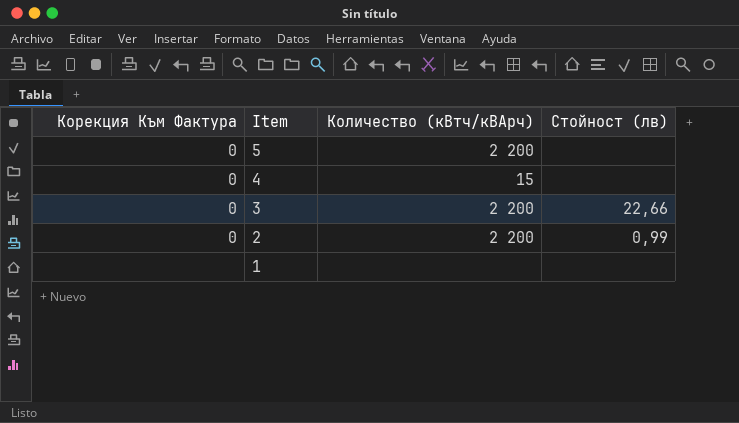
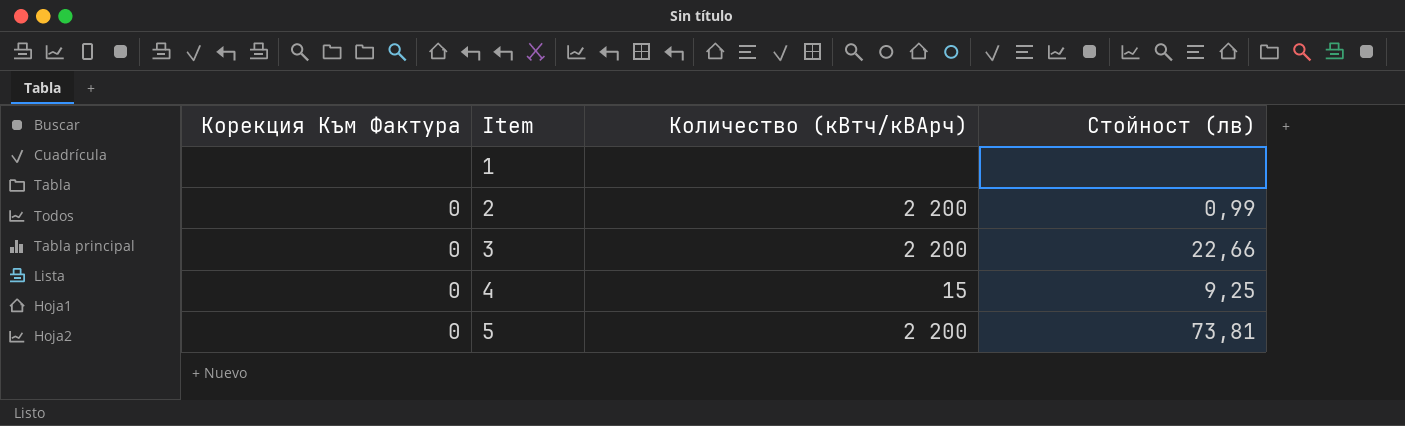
row order: Item descending -> Item ascending
4 | Стойност (лв): none -> 9,25
5 | Стойност (лв): none -> 73,81

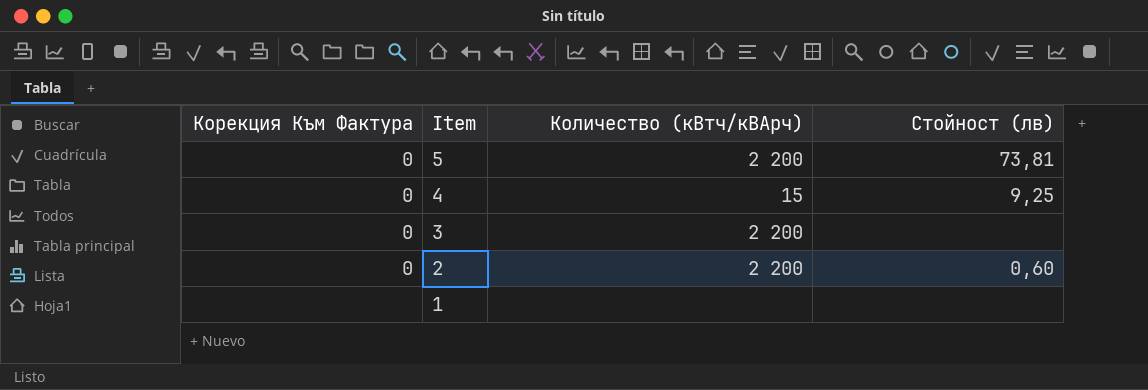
row order: Item ascending -> Item descending
3 | Стойност (лв): 22,66 -> none
2 | Стойност (лв): 0,99 -> 0,60

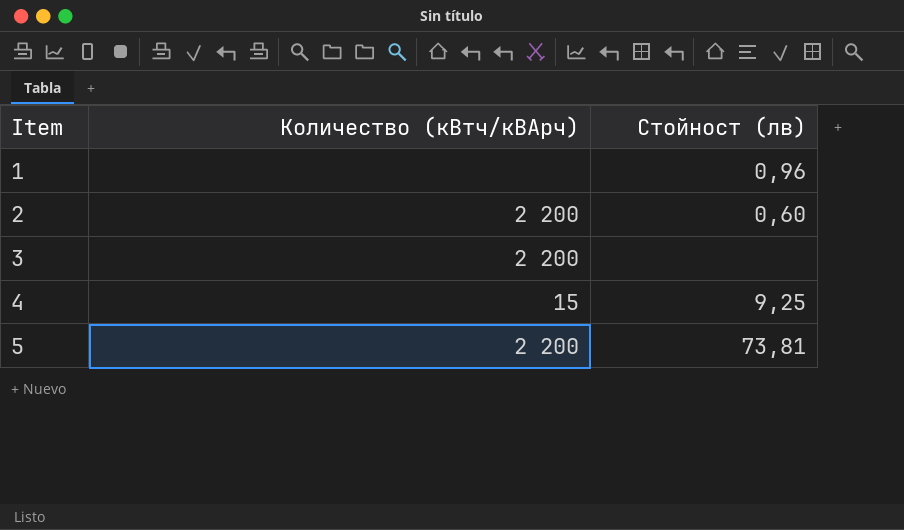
row order: Item descending -> Item ascending
column Корекция Към Фактура | position: 1 -> none
1 | Стойност (лв): none -> 0,96

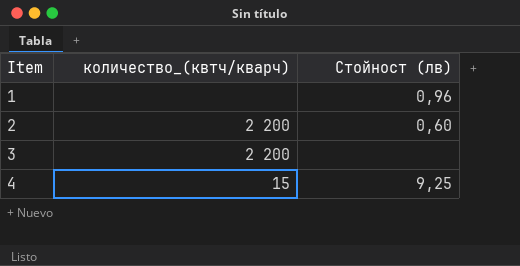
column name: Количество (кВтч/кВАрч) -> количество_(квтч/кварч)
row 5: 2 200 | 73,81 -> none

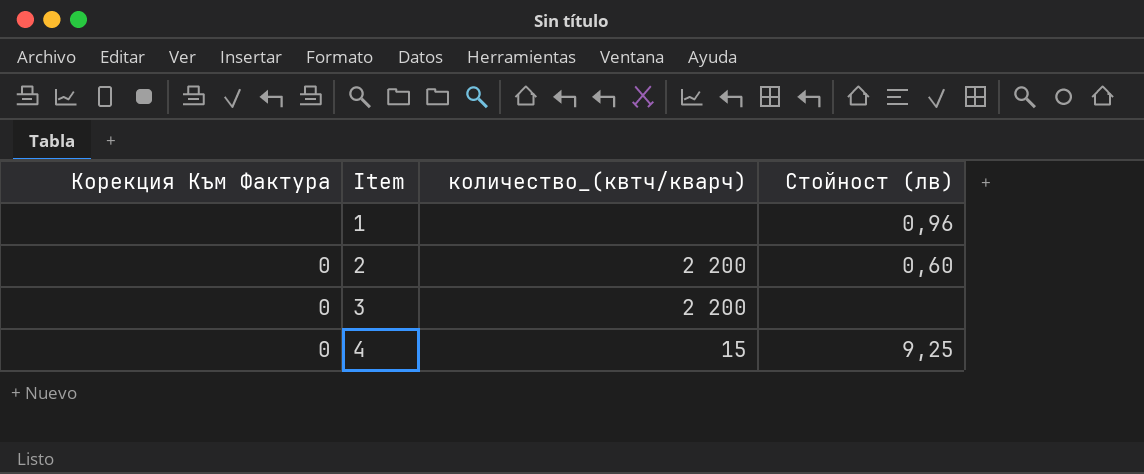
column Корекция Към Фактура | position: none -> 1

